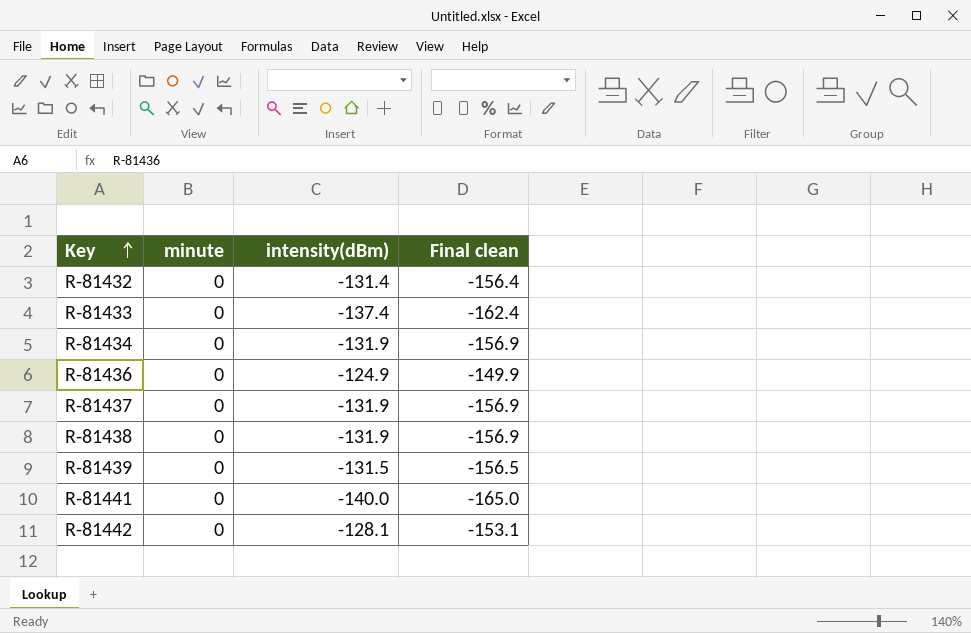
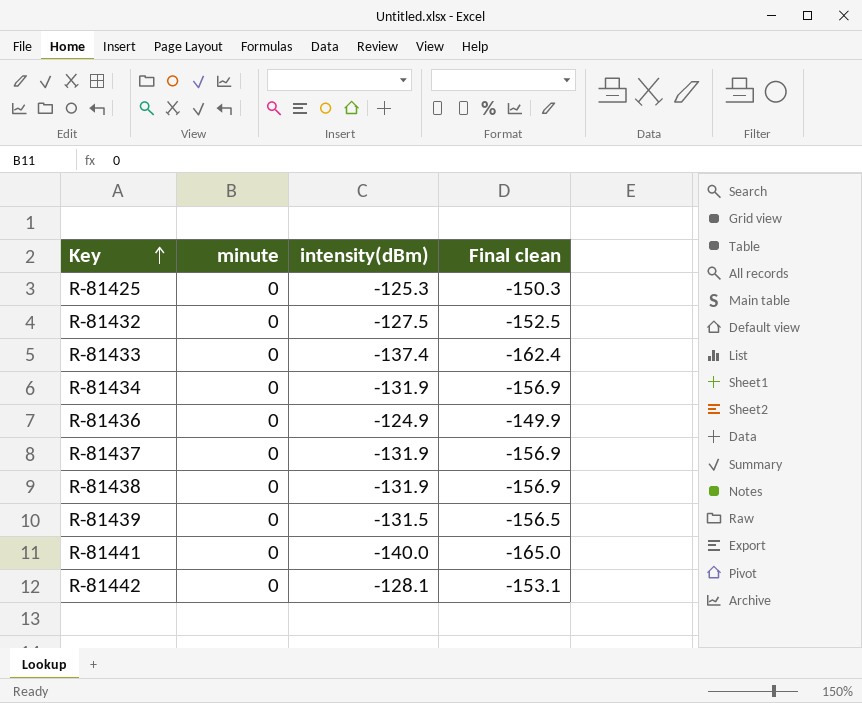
row R-81425: none -> 0 | -125.3 | -150.3
R-81432 | intensity(dBm): -131.4 -> -127.5
R-81432 | Final clean: -156.4 -> -152.5

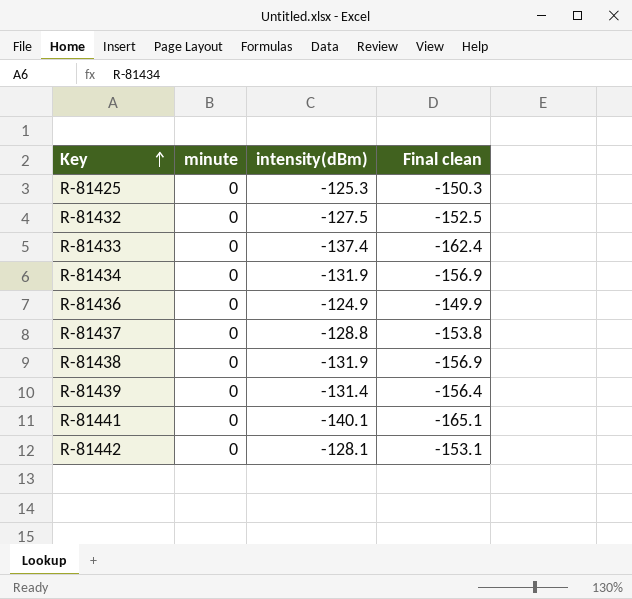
R-81437 | intensity(dBm): -131.9 -> -128.8
R-81437 | Final clean: -156.9 -> -153.8
R-81439 | intensity(dBm): -131.5 -> -131.4
R-81439 | Final clean: -156.5 -> -156.4
R-81441 | intensity(dBm): -140.0 -> -140.1
R-81441 | Final clean: -165.0 -> -165.1

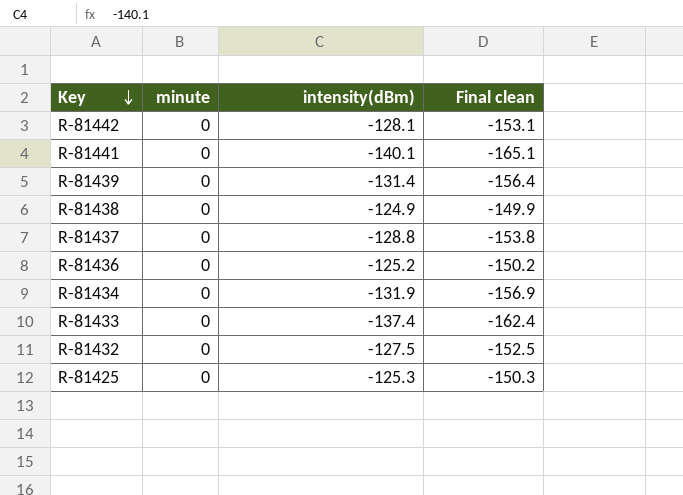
row order: Key ascending -> Key descending
R-81438 | intensity(dBm): -131.9 -> -124.9
R-81438 | Final clean: -156.9 -> -149.9
R-81436 | intensity(dBm): -124.9 -> -125.2
R-81436 | Final clean: -149.9 -> -150.2

